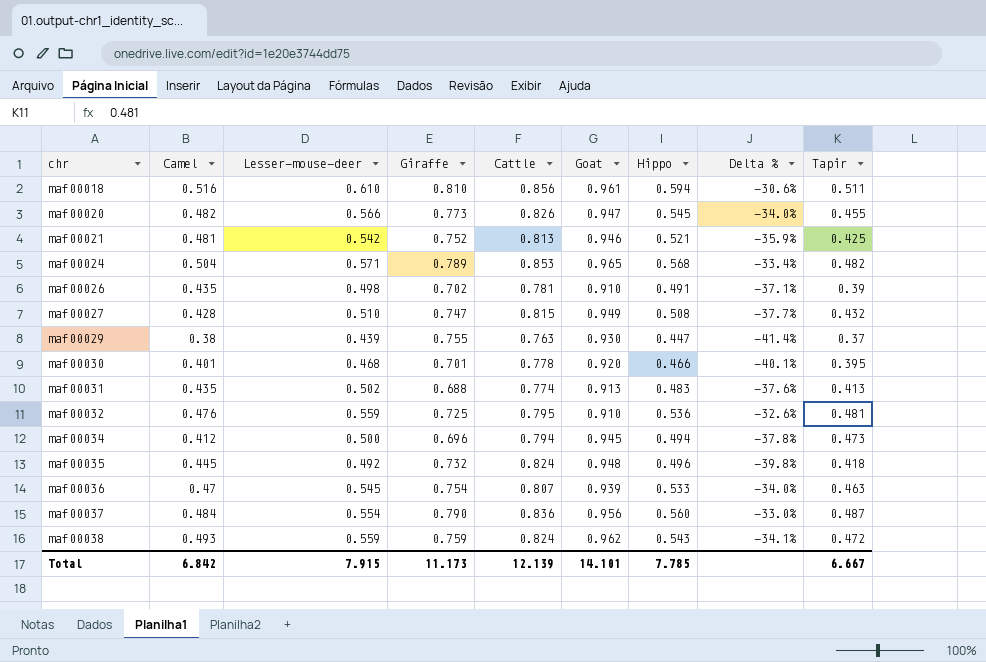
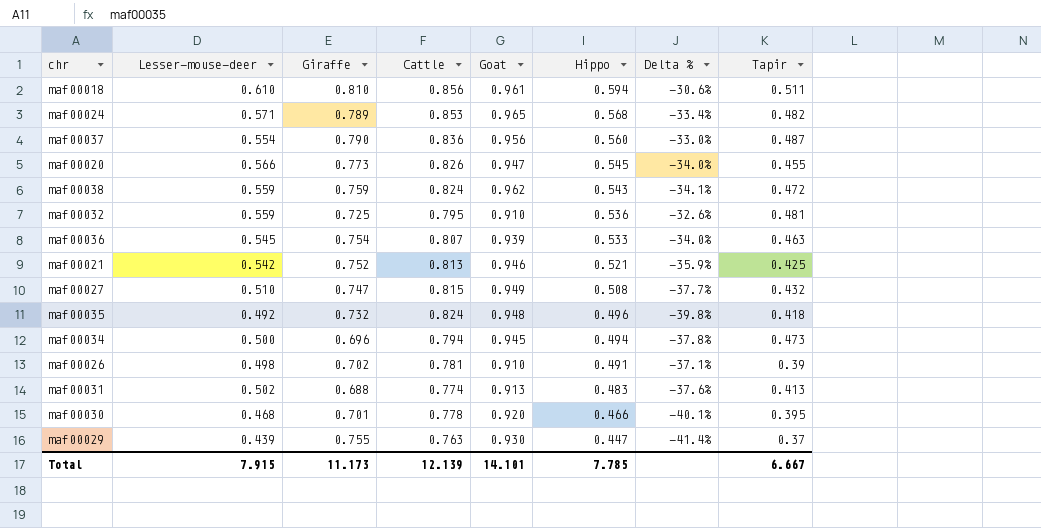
row order: chr ascending -> Hippo descending
column Camel | position: 2 -> none

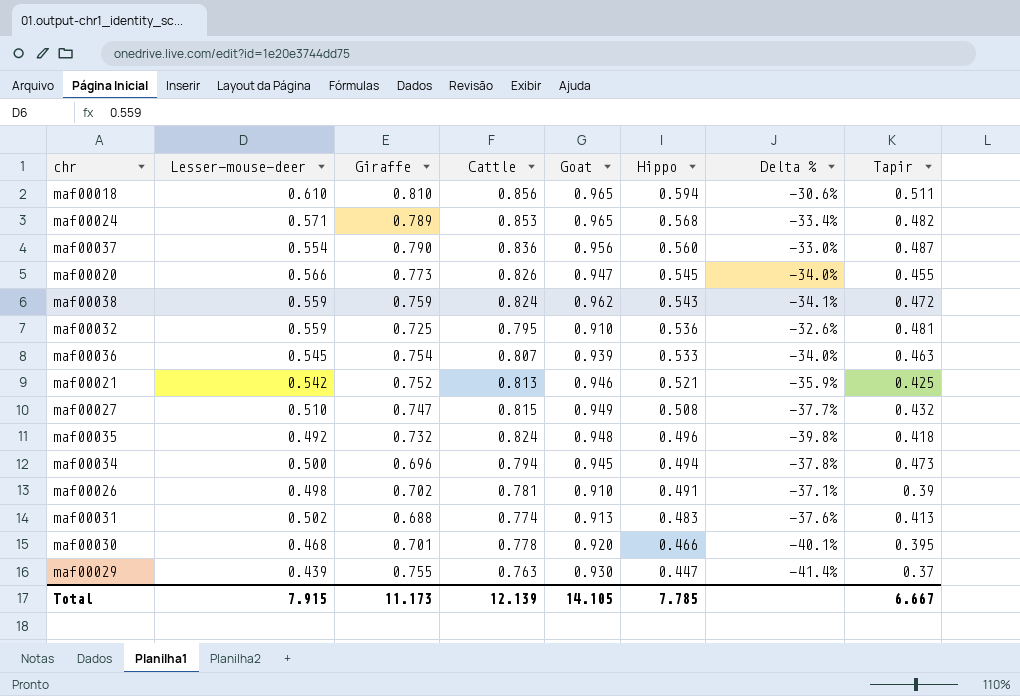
maf00018 | Goat: 0.961 -> 0.965
Total | Goat: 14.101 -> 14.105

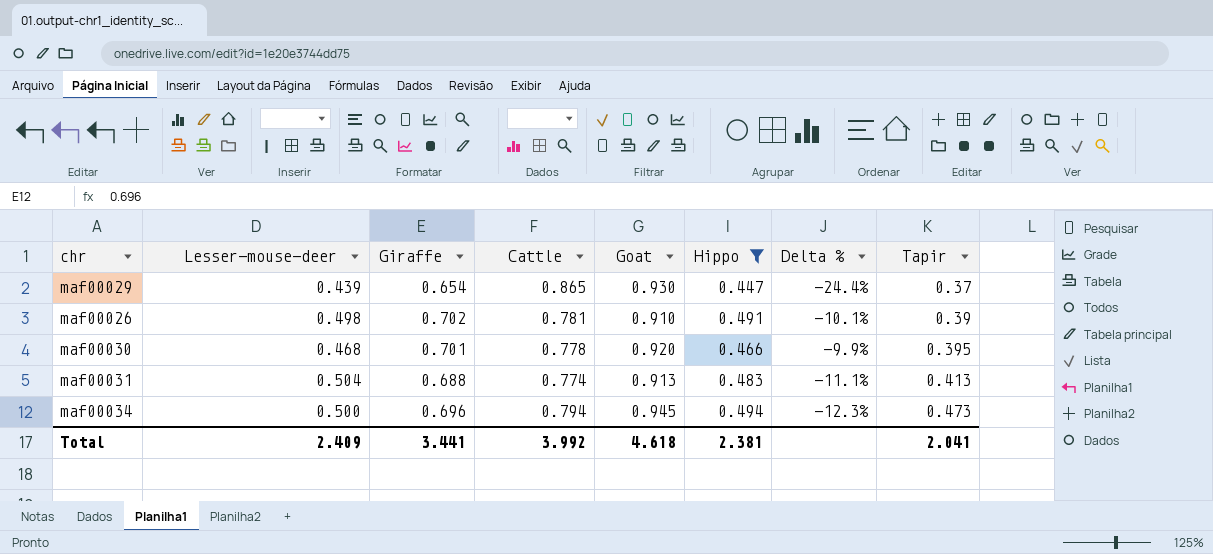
filter: none -> Hippo <= 0.494
row order: Hippo descending -> Tapir ascending
column Delta % | formula: ([Hippo] - [Cattle]) / [Cattle] -> ([Giraffe] - [Cattle]) / [Cattle]
maf00029 | Giraffe: 0.755 -> 0.654
maf00029 | Cattle: 0.763 -> 0.865
maf00031 | Lesser-mouse-deer: 0.502 -> 0.504
Total | Lesser-mouse-deer: 7.915 -> 2.409
Total | Giraffe: 11.173 -> 3.441
Total | Cattle: 12.139 -> 3.992
Total | Goat: 14.105 -> 4.618
Total | Hippo: 7.785 -> 2.381
Total | Tapir: 6.667 -> 2.041

